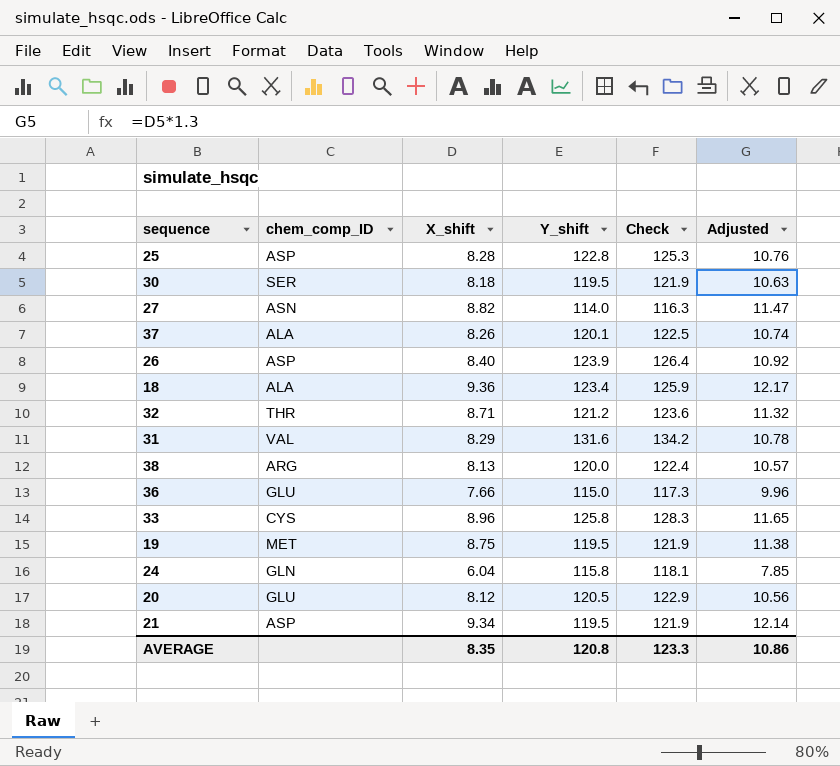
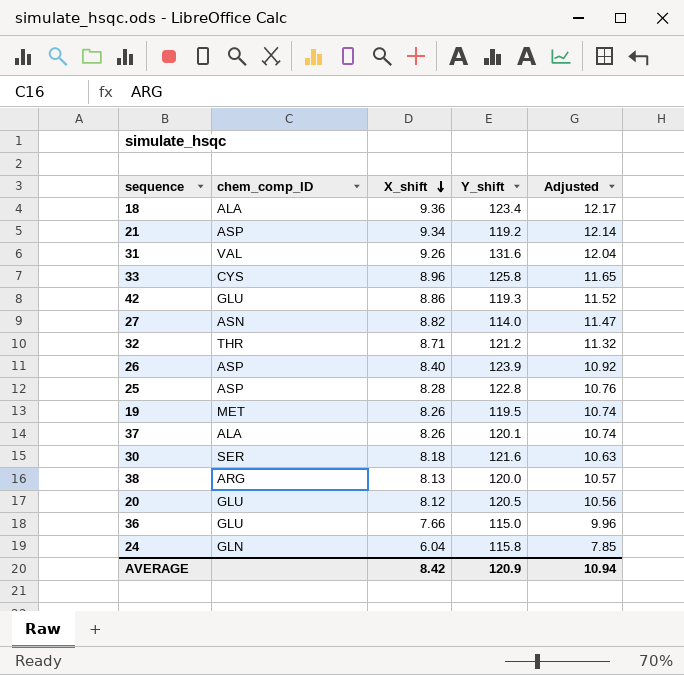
row order: none -> X_shift descending
column Check | formula: [Y_shift] * 1.02 -> none
21 | Y_shift: 119.5 -> 119.2
31 | X_shift: 8.29 -> 9.26
31 | Adjusted: 10.78 -> 12.04
row 42: none -> GLU | 8.86 | 119.3 | 11.52
19 | X_shift: 8.75 -> 8.26
19 | Adjusted: 11.38 -> 10.74
30 | Y_shift: 119.5 -> 121.6
AVERAGE | X_shift: 8.35 -> 8.42
AVERAGE | Y_shift: 120.8 -> 120.9
AVERAGE | Adjusted: 10.86 -> 10.94

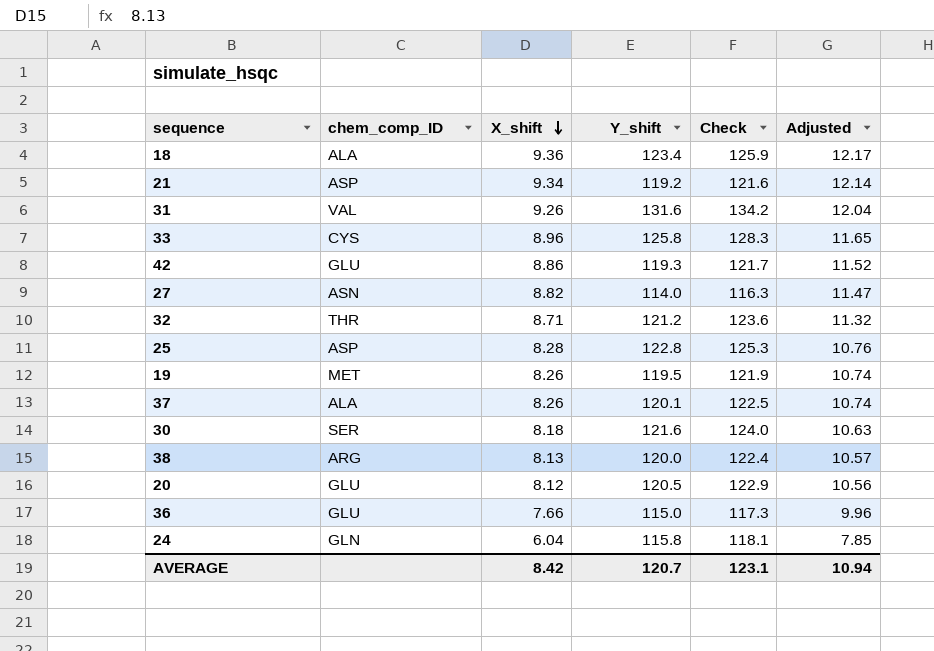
column Check | formula: none -> [Y_shift] * 1.02
row 26: ASP | 8.40 | 123.9 | 10.92 -> none
AVERAGE | Y_shift: 120.9 -> 120.7

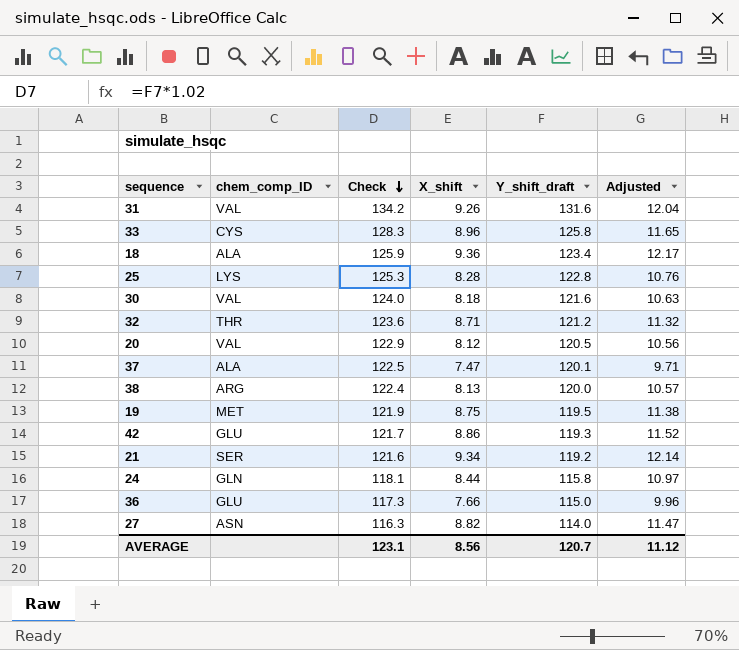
row order: X_shift descending -> Check descending
column Check | position: 5 -> 3
column name: Y_shift -> Y_shift_draft
25 | chem_comp_ID: ASP -> LYS
30 | chem_comp_ID: SER -> VAL
20 | chem_comp_ID: GLU -> VAL
37 | X_shift: 8.26 -> 7.47
37 | Adjusted: 10.74 -> 9.71
19 | X_shift: 8.26 -> 8.75
19 | Adjusted: 10.74 -> 11.38
21 | chem_comp_ID: ASP -> SER
24 | X_shift: 6.04 -> 8.44
24 | Adjusted: 7.85 -> 10.97
AVERAGE | X_shift: 8.42 -> 8.56
AVERAGE | Adjusted: 10.94 -> 11.12

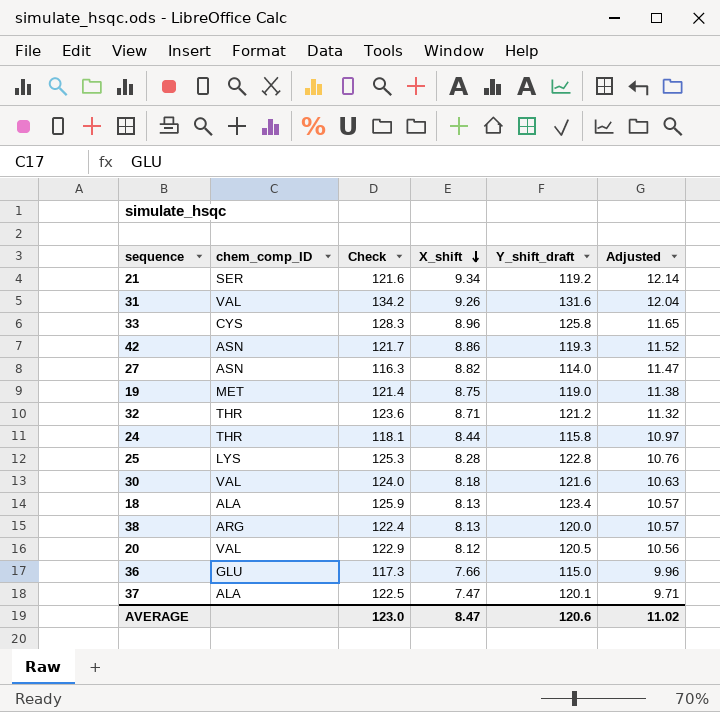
row order: Check descending -> X_shift descending
42 | chem_comp_ID: GLU -> ASN
19 | Check: 121.9 -> 121.4
19 | Y_shift_draft: 119.5 -> 119.0
24 | chem_comp_ID: GLN -> THR
18 | X_shift: 9.36 -> 8.13
18 | Adjusted: 12.17 -> 10.57
AVERAGE | Check: 123.1 -> 123.0
AVERAGE | X_shift: 8.56 -> 8.47
AVERAGE | Y_shift_draft: 120.7 -> 120.6
AVERAGE | Adjusted: 11.12 -> 11.02

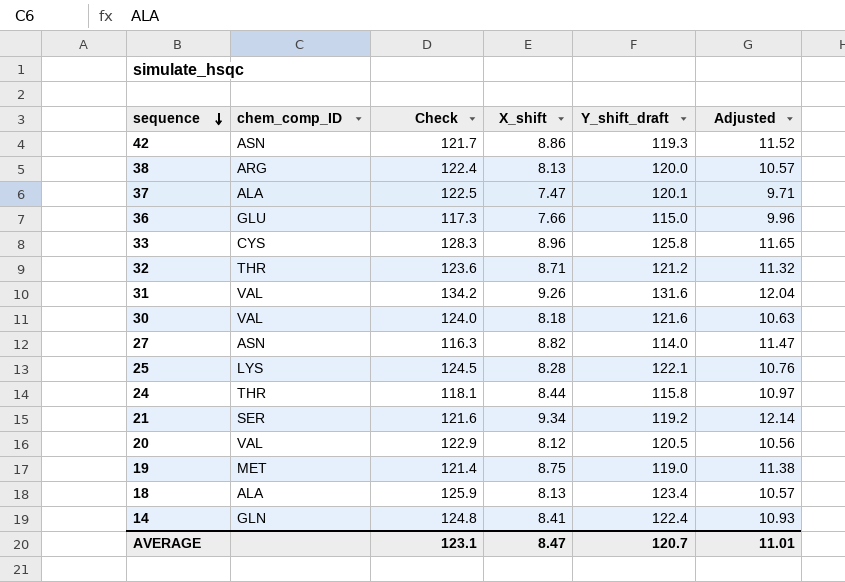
row order: X_shift descending -> sequence descending
25 | Check: 125.3 -> 124.5
25 | Y_shift_draft: 122.8 -> 122.1
row 14: none -> GLN | 124.8 | 8.41 | 122.4 | 10.93
AVERAGE | Check: 123.0 -> 123.1
AVERAGE | Y_shift_draft: 120.6 -> 120.7
AVERAGE | Adjusted: 11.02 -> 11.01

